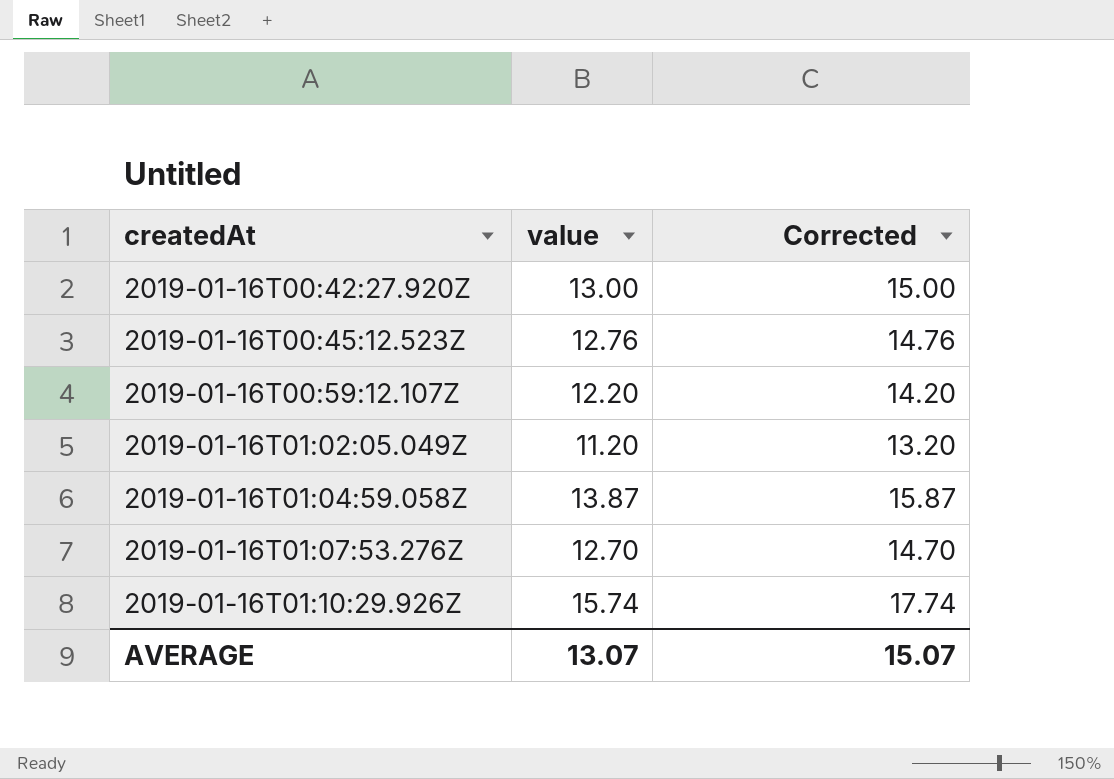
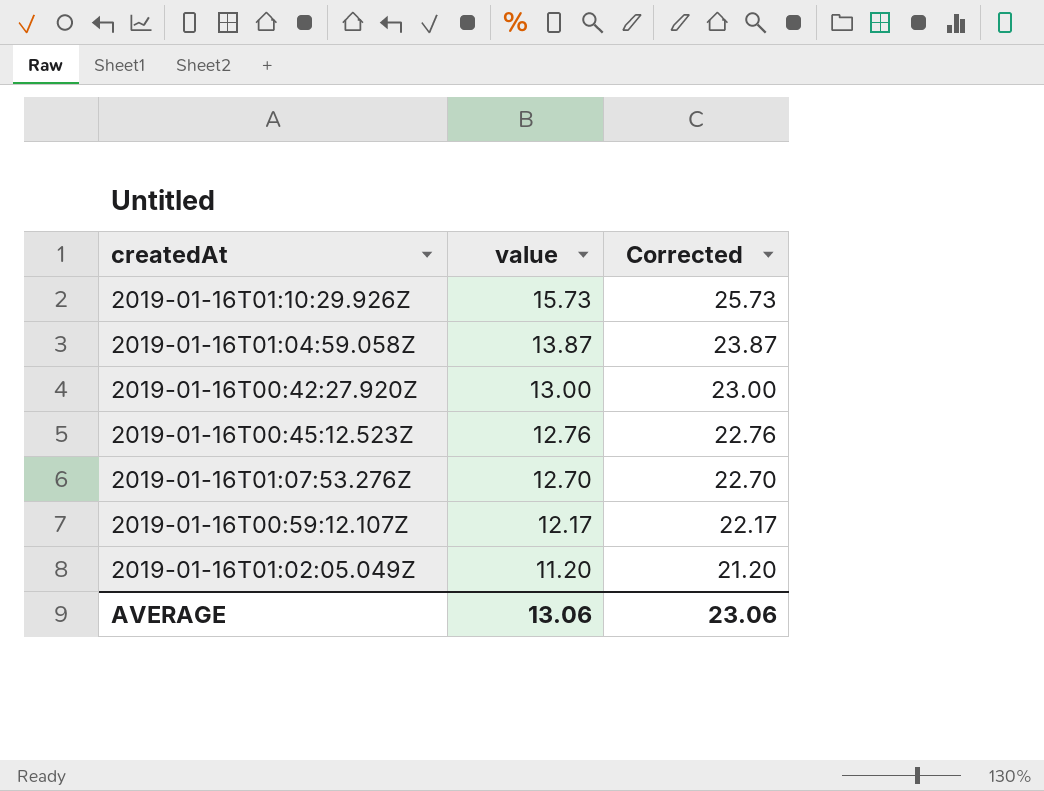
row order: createdAt ascending -> value descending
column Corrected | formula: [value] + 2 -> [value] + 10
2019-01-16T01:10:29.926Z | value: 15.74 -> 15.73
2019-01-16T00:59:12.107Z | value: 12.20 -> 12.17
AVERAGE | value: 13.07 -> 13.06
AVERAGE | Corrected: 15.07 -> 23.06

